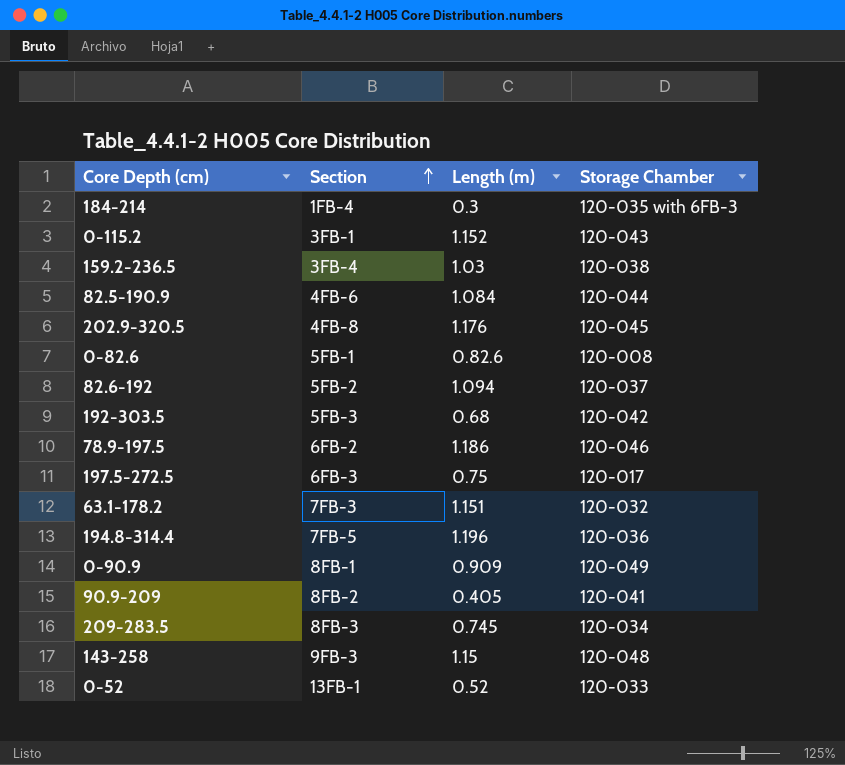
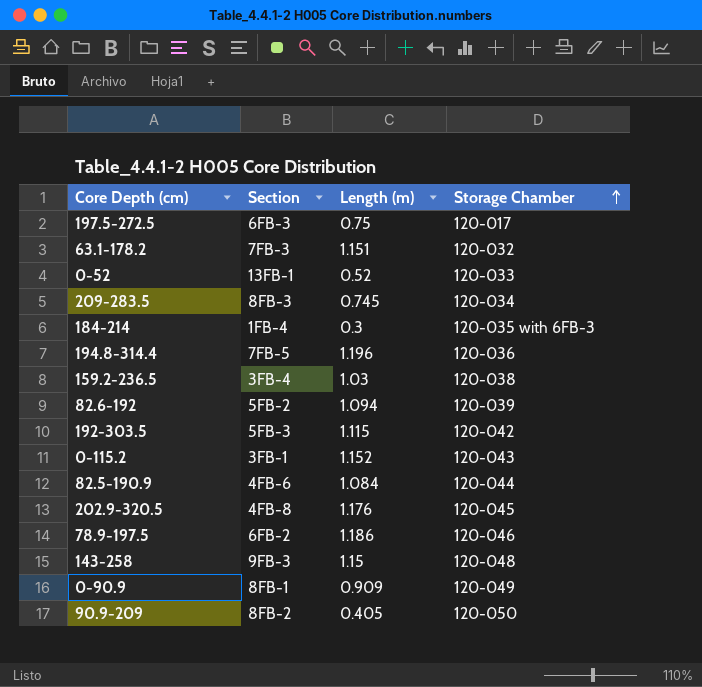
row order: Section ascending -> Storage Chamber ascending
row 0-82.6: 5FB-1 | 0.82.6 | 120-008 -> none
82.6-192 | Storage Chamber: 120-037 -> 120-039
192-303.5 | Length (m): 0.68 -> 1.115
90.9-209 | Storage Chamber: 120-041 -> 120-050

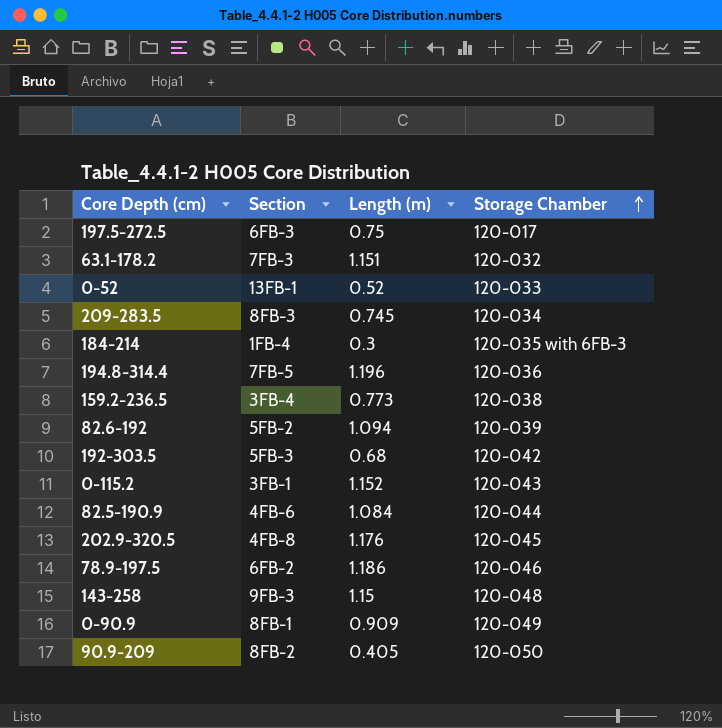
159.2-236.5 | Length (m): 1.03 -> 0.773
192-303.5 | Length (m): 1.115 -> 0.68

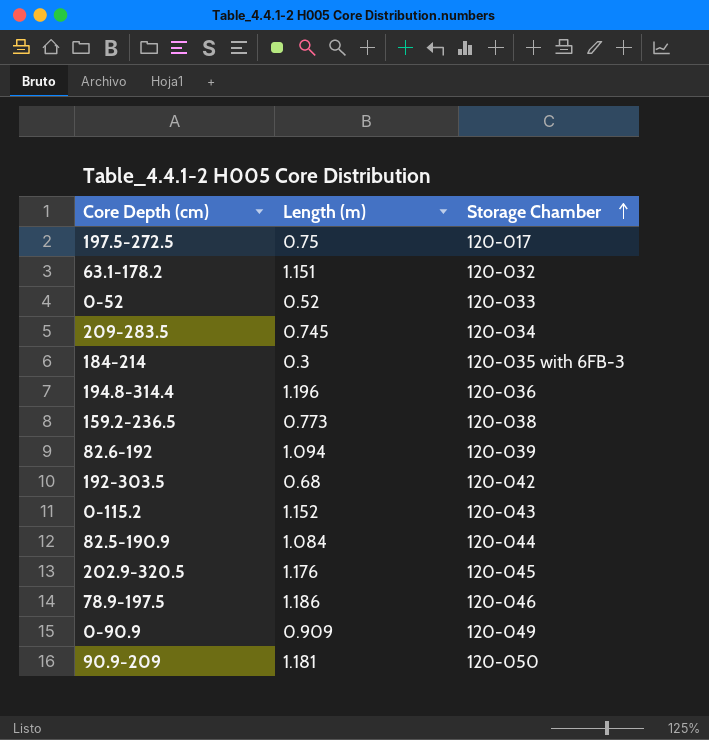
column Section | position: 2 -> none
row 143-258: 9FB-3 | 1.15 | 120-048 -> none
90.9-209 | Length (m): 0.405 -> 1.181

